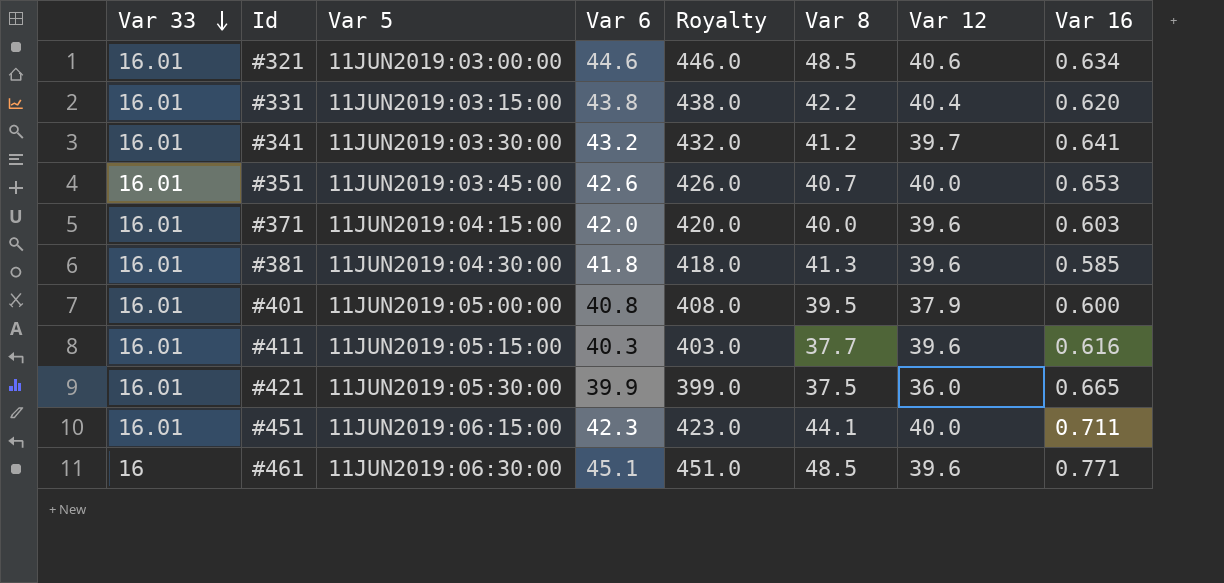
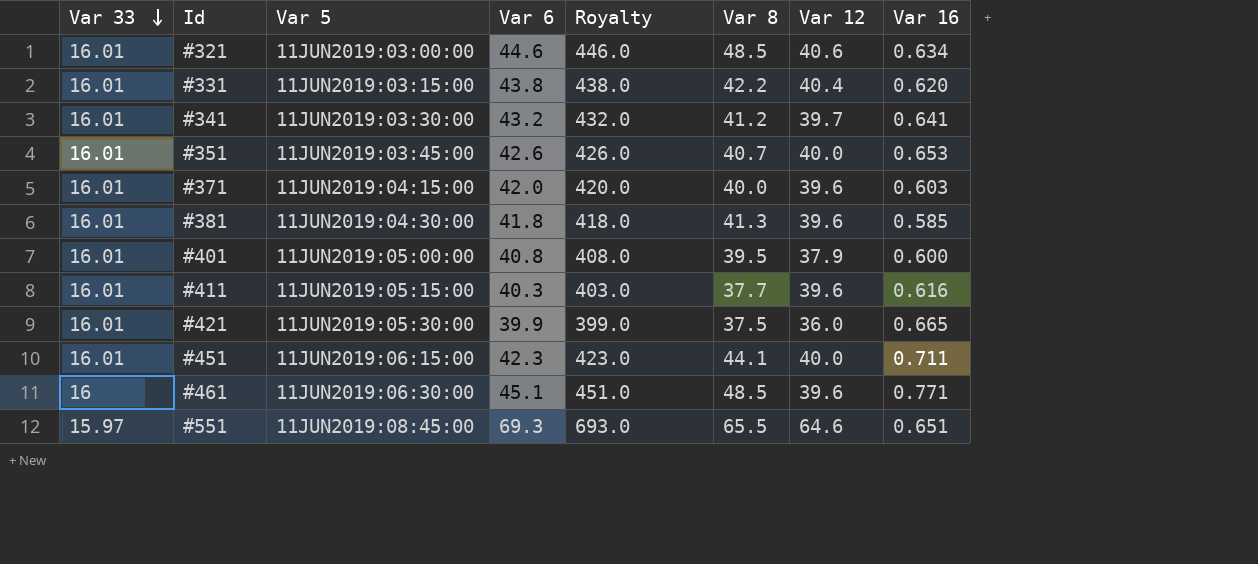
row #551: none -> 15.97 | 11JUN2019:08:45:00 | 69.3 | 693.0 | 65.5 | 64.6 | 0.651

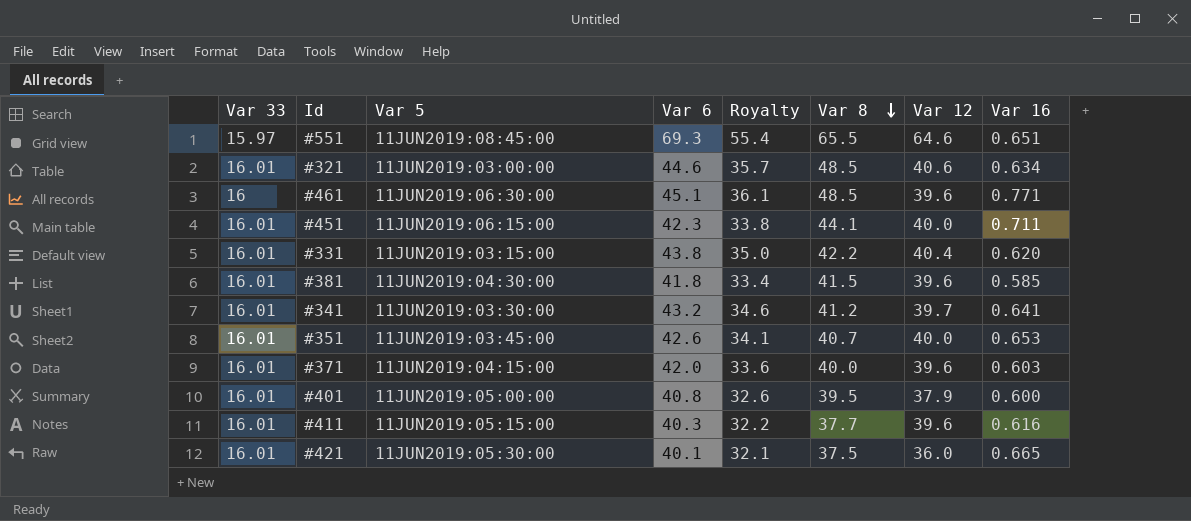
row order: Var 33 descending -> Var 8 descending
column Royalty | formula: [Var 6] * 10 -> [Var 6] * 0.8
#381 | Var 8: 41.3 -> 41.5
#421 | Var 6: 39.9 -> 40.1

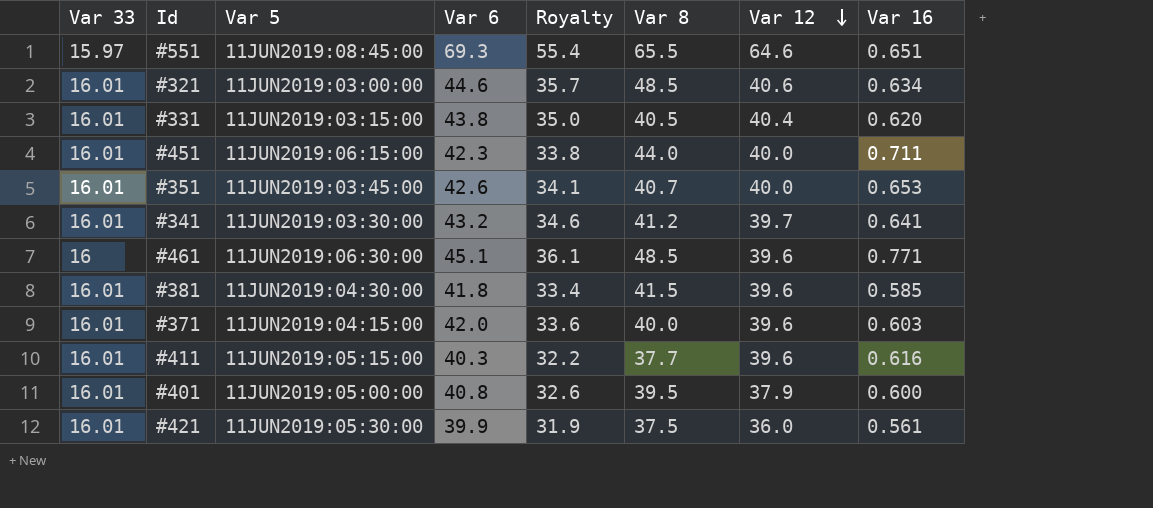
row order: Var 8 descending -> Var 12 descending
#331 | Var 8: 42.2 -> 40.5
#451 | Var 8: 44.1 -> 44.0
#421 | Var 6: 40.1 -> 39.9
#421 | Royalty: 32.1 -> 31.9
#421 | Var 16: 0.665 -> 0.561

